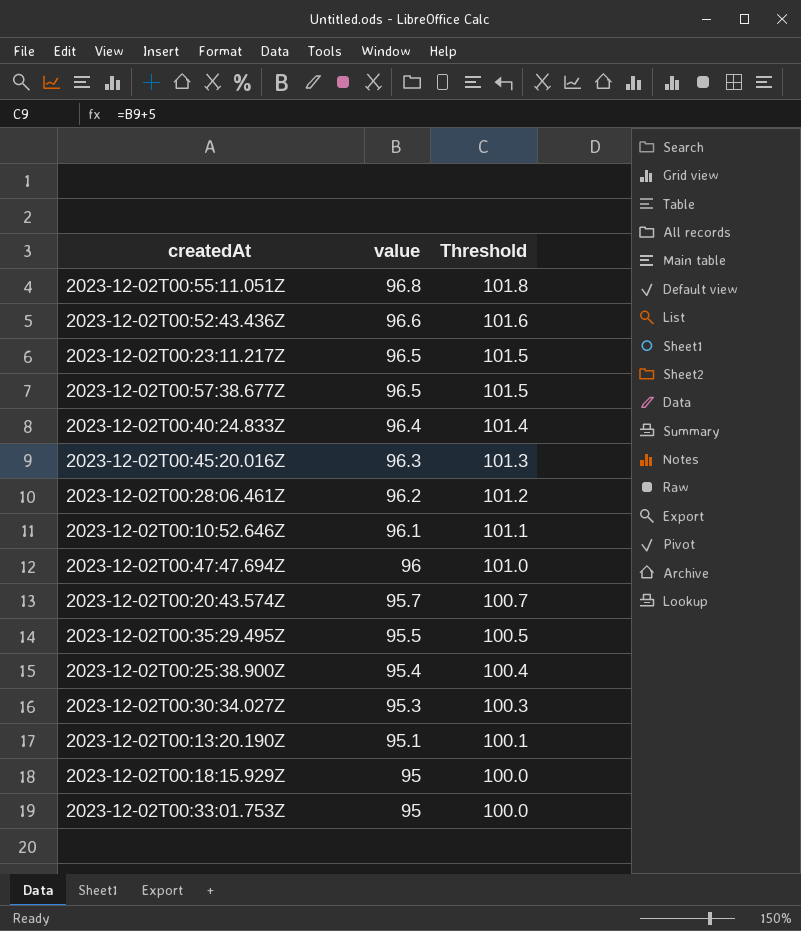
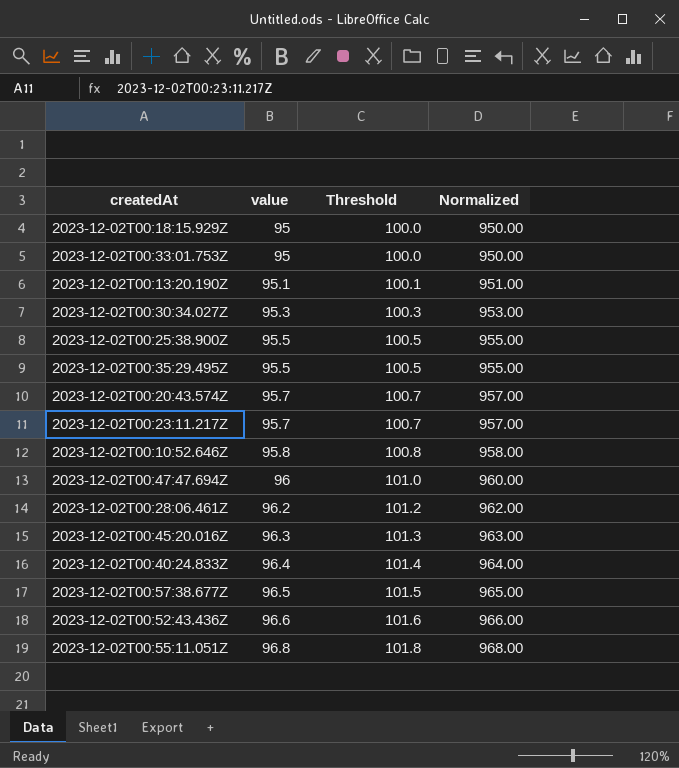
row order: value descending -> value ascending
column Normalized | formula: none -> [value] * 10
2023-12-02T00:25:38.900Z | value: 95.4 -> 95.5
2023-12-02T00:25:38.900Z | Threshold: 100.4 -> 100.5
2023-12-02T00:23:11.217Z | value: 96.5 -> 95.7
2023-12-02T00:23:11.217Z | Threshold: 101.5 -> 100.7
2023-12-02T00:10:52.646Z | value: 96.1 -> 95.8
2023-12-02T00:10:52.646Z | Threshold: 101.1 -> 100.8

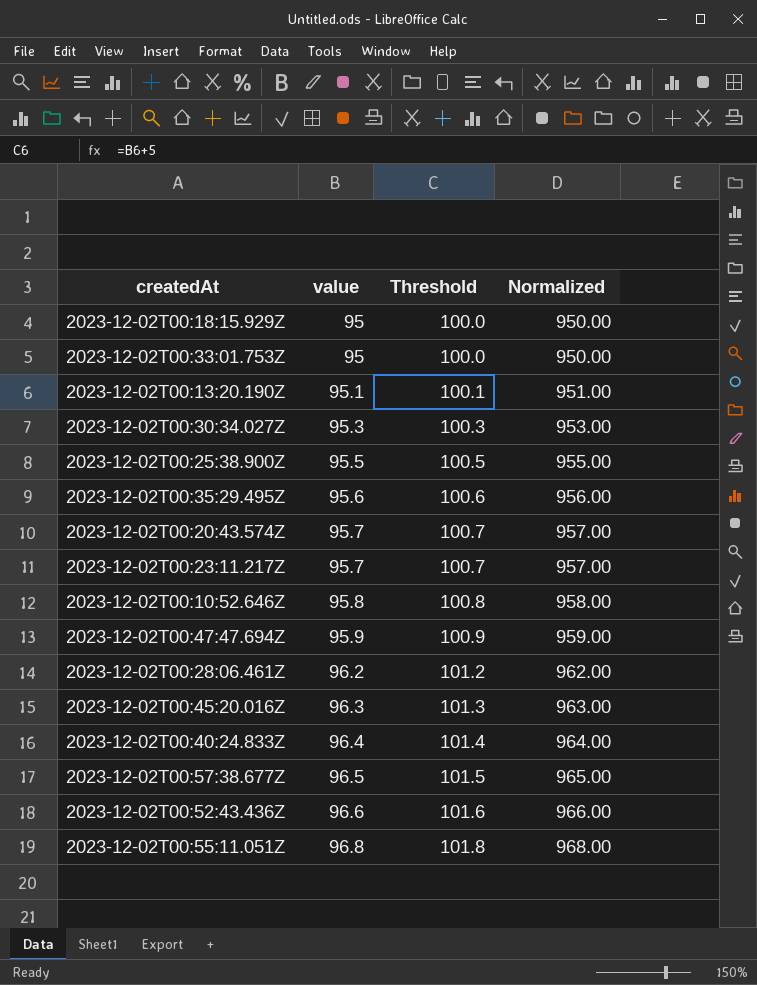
2023-12-02T00:35:29.495Z | value: 95.5 -> 95.6
2023-12-02T00:35:29.495Z | Threshold: 100.5 -> 100.6
2023-12-02T00:35:29.495Z | Normalized: 955.00 -> 956.00
2023-12-02T00:47:47.694Z | value: 96 -> 95.9
2023-12-02T00:47:47.694Z | Threshold: 101.0 -> 100.9
2023-12-02T00:47:47.694Z | Normalized: 960.00 -> 959.00

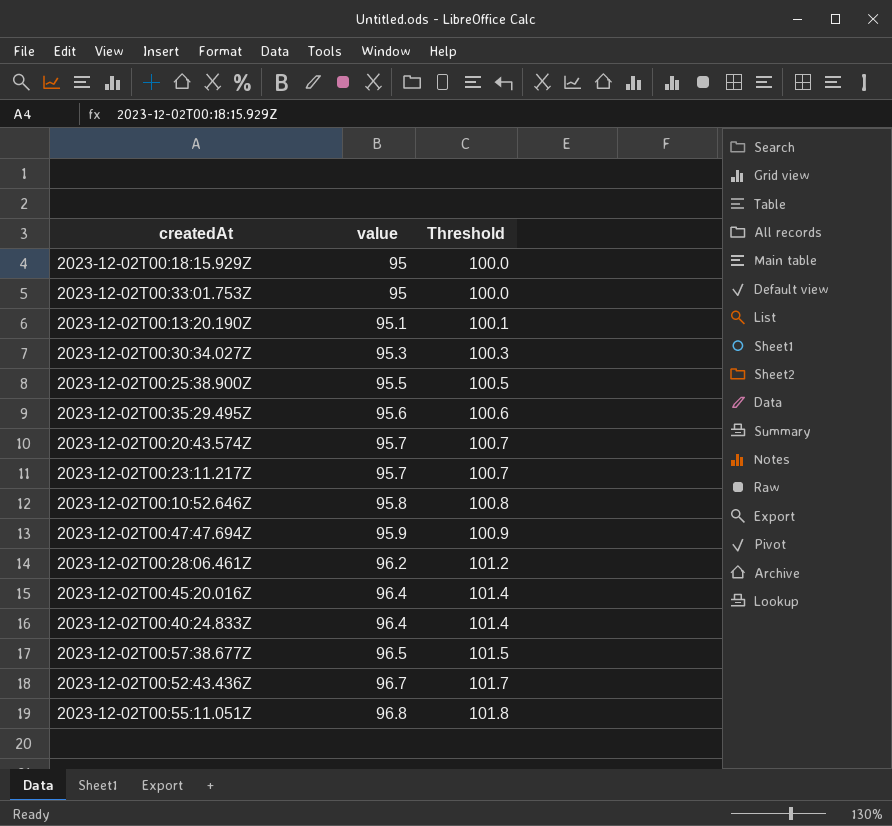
column Normalized | formula: [value] * 10 -> none
2023-12-02T00:45:20.016Z | value: 96.3 -> 96.4
2023-12-02T00:45:20.016Z | Threshold: 101.3 -> 101.4
2023-12-02T00:52:43.436Z | value: 96.6 -> 96.7
2023-12-02T00:52:43.436Z | Threshold: 101.6 -> 101.7

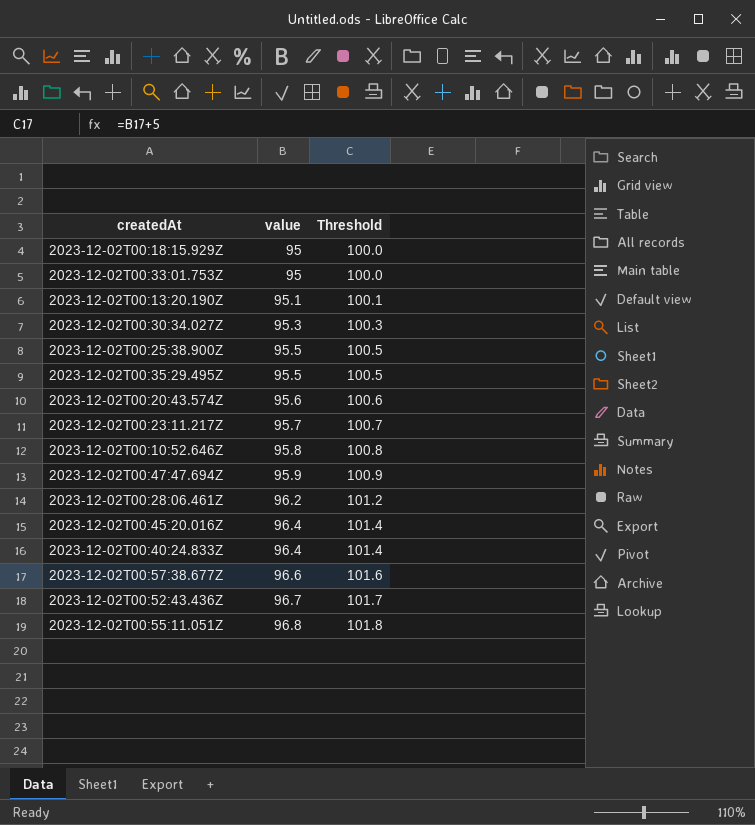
2023-12-02T00:35:29.495Z | value: 95.6 -> 95.5
2023-12-02T00:35:29.495Z | Threshold: 100.6 -> 100.5
2023-12-02T00:20:43.574Z | value: 95.7 -> 95.6
2023-12-02T00:20:43.574Z | Threshold: 100.7 -> 100.6
2023-12-02T00:57:38.677Z | value: 96.5 -> 96.6
2023-12-02T00:57:38.677Z | Threshold: 101.5 -> 101.6

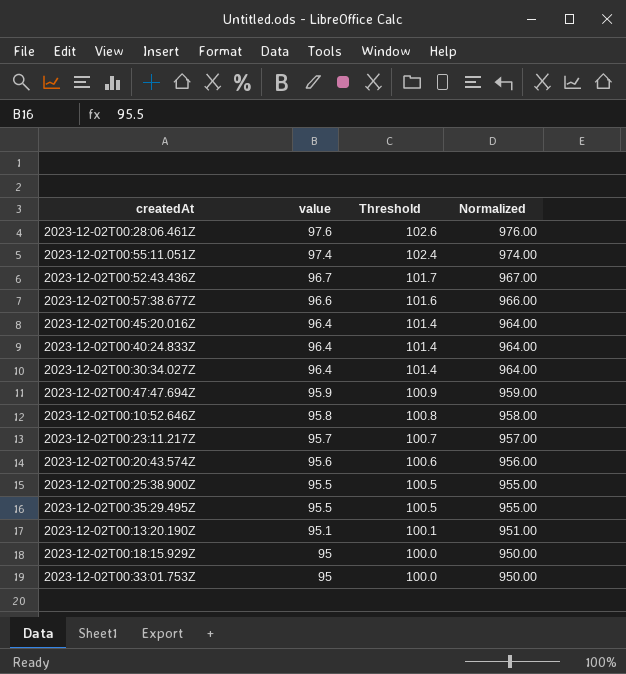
row order: value ascending -> value descending
column Normalized | formula: none -> [value] * 10
2023-12-02T00:28:06.461Z | value: 96.2 -> 97.6
2023-12-02T00:28:06.461Z | Threshold: 101.2 -> 102.6
2023-12-02T00:55:11.051Z | value: 96.8 -> 97.4
2023-12-02T00:55:11.051Z | Threshold: 101.8 -> 102.4
2023-12-02T00:30:34.027Z | value: 95.3 -> 96.4
2023-12-02T00:30:34.027Z | Threshold: 100.3 -> 101.4

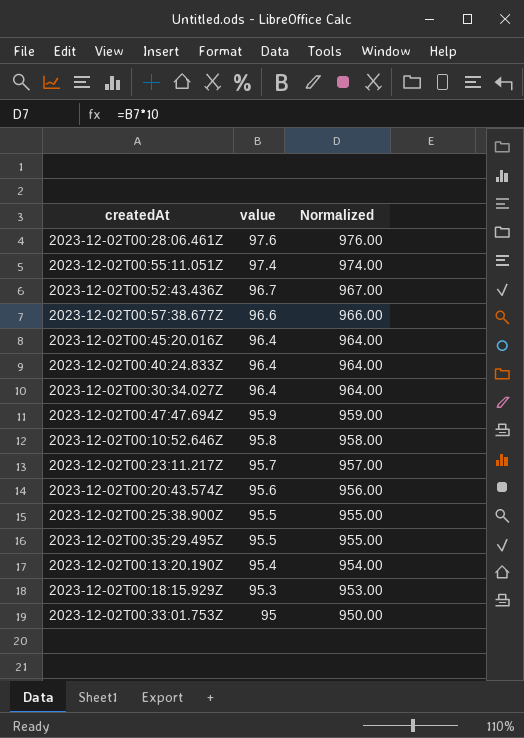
column Threshold | formula: [value] + 5 -> none
2023-12-02T00:13:20.190Z | value: 95.1 -> 95.4
2023-12-02T00:13:20.190Z | Normalized: 951.00 -> 954.00
2023-12-02T00:18:15.929Z | value: 95 -> 95.3
2023-12-02T00:18:15.929Z | Normalized: 950.00 -> 953.00

